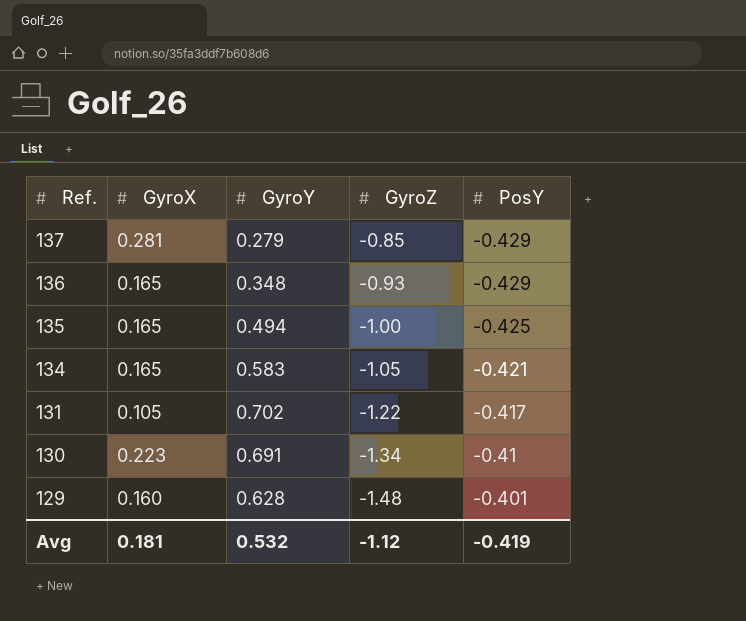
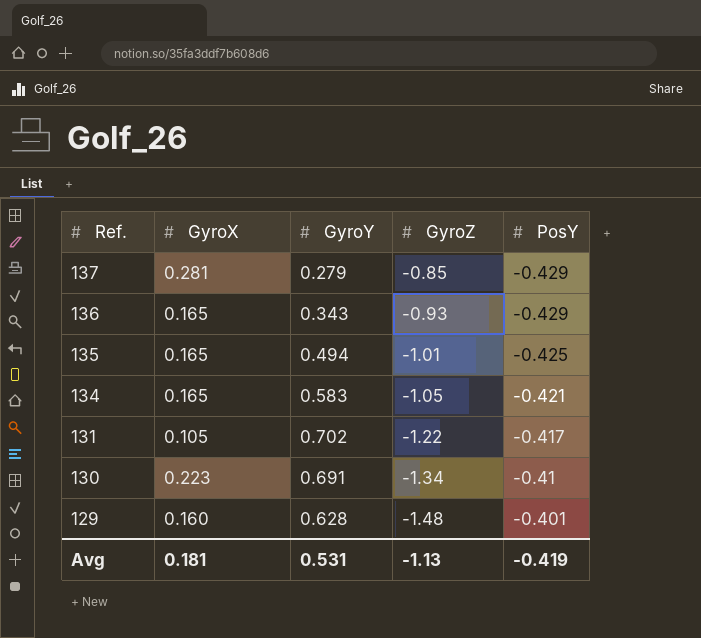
136 | GyroY: 0.348 -> 0.343
135 | GyroZ: -1.00 -> -1.01
Avg | GyroY: 0.532 -> 0.531
Avg | GyroZ: -1.12 -> -1.13

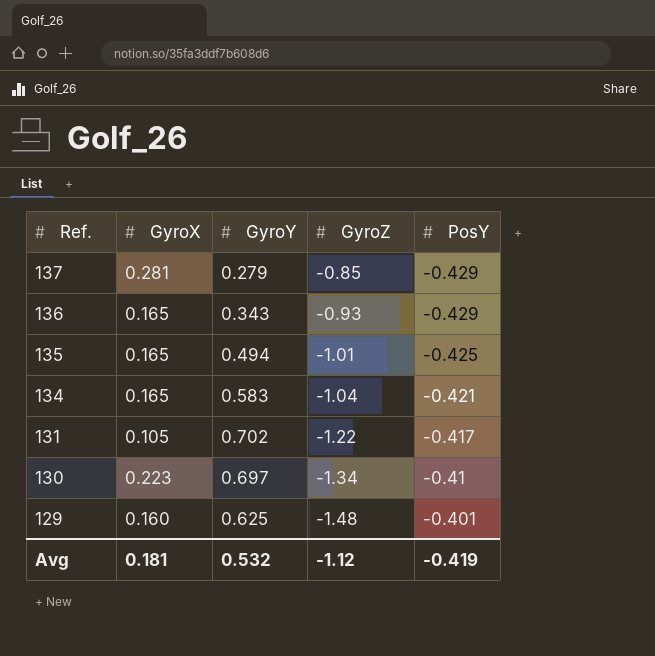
134 | GyroZ: -1.05 -> -1.04
130 | GyroY: 0.691 -> 0.697
129 | GyroY: 0.628 -> 0.625
Avg | GyroY: 0.531 -> 0.532
Avg | GyroZ: -1.13 -> -1.12

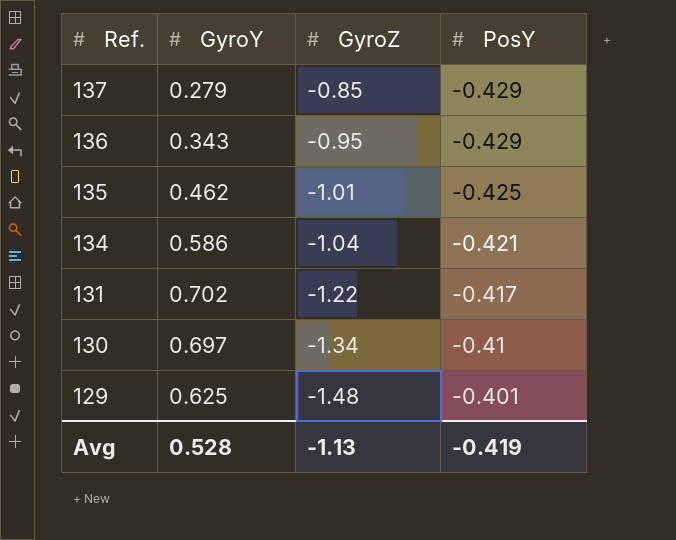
column GyroX | position: 2 -> none
136 | GyroZ: -0.93 -> -0.95
135 | GyroY: 0.494 -> 0.462
134 | GyroY: 0.583 -> 0.586
Avg | GyroY: 0.532 -> 0.528
Avg | GyroZ: -1.12 -> -1.13

